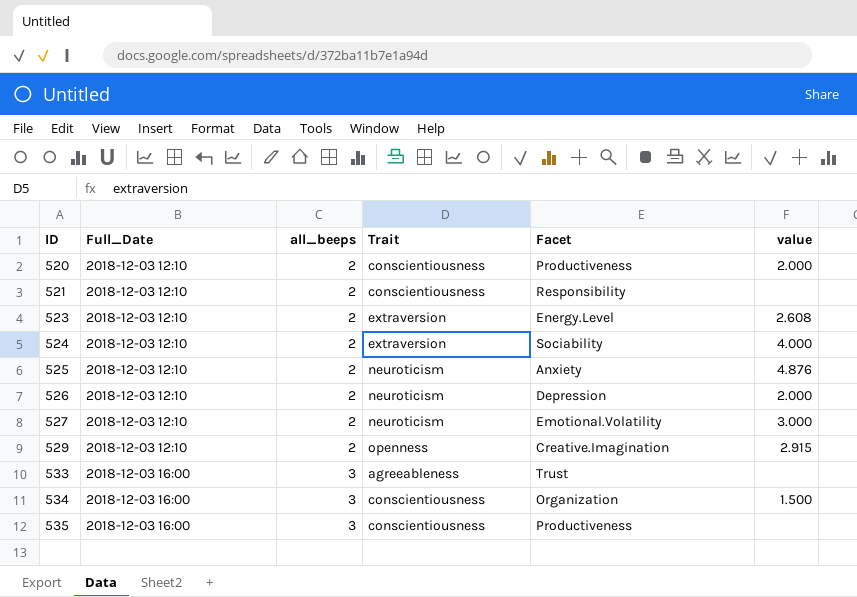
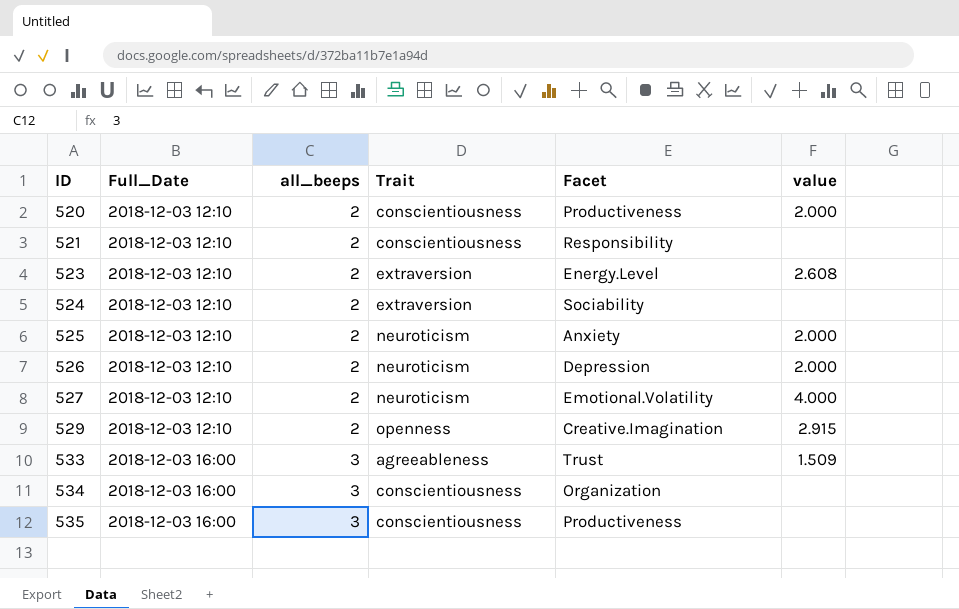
524 | value: 4.000 -> none
525 | value: 4.876 -> 2.000
527 | value: 3.000 -> 4.000
533 | value: none -> 1.509
534 | value: 1.500 -> none

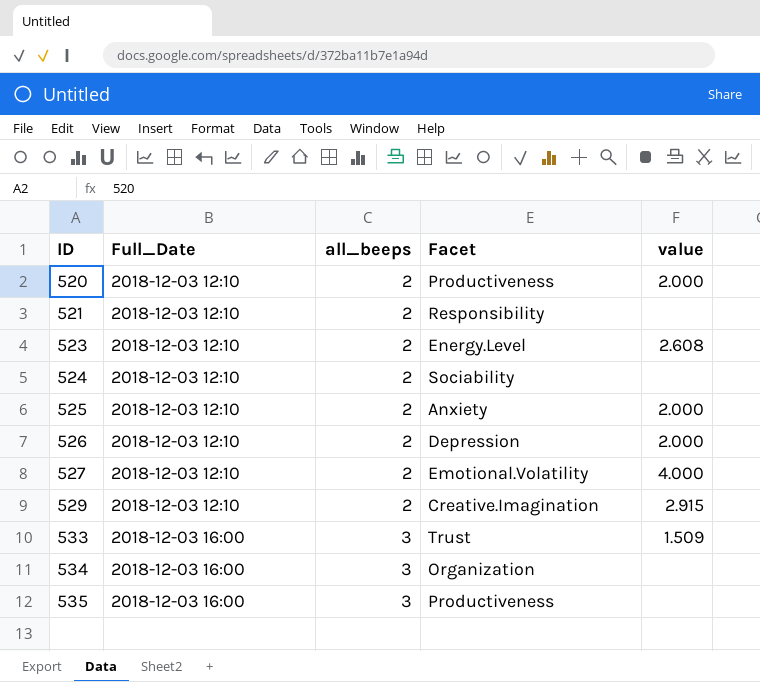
column Trait | position: 4 -> none

